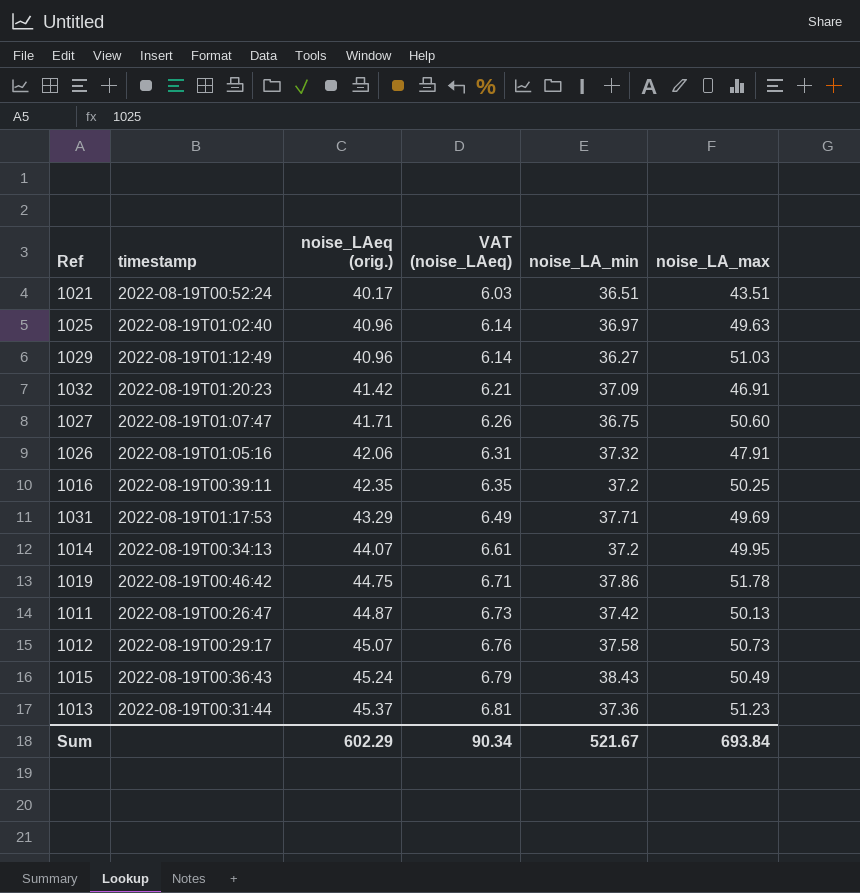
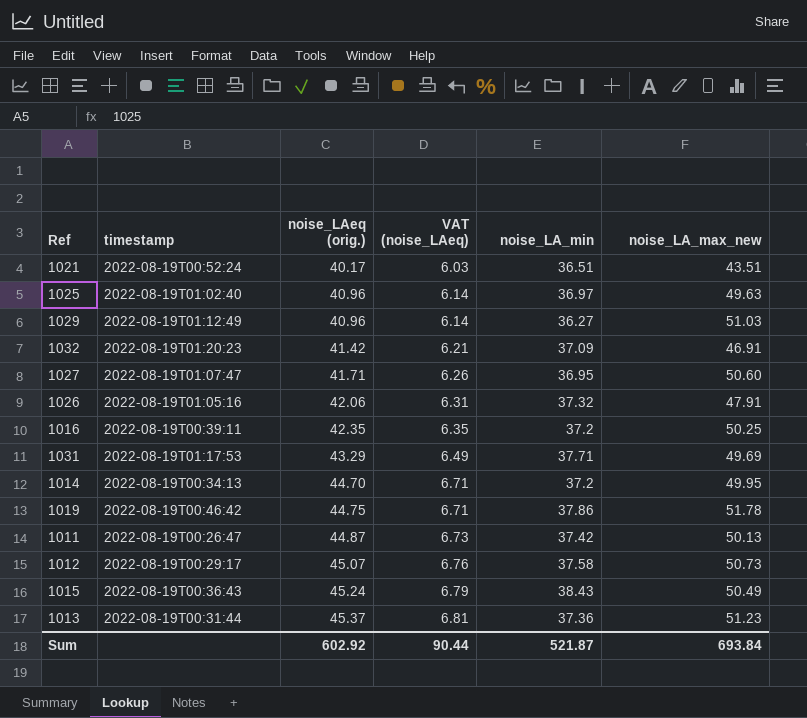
column name: noise_LA_max -> noise_LA_max_new
1027 | noise_LA_min: 36.75 -> 36.95
1014 | noise_LAeq (orig.): 44.07 -> 44.70
1014 | VAT (noise_LAeq): 6.61 -> 6.71
Sum | noise_LAeq (orig.): 602.29 -> 602.92
Sum | VAT (noise_LAeq): 90.34 -> 90.44
Sum | noise_LA_min: 521.67 -> 521.87

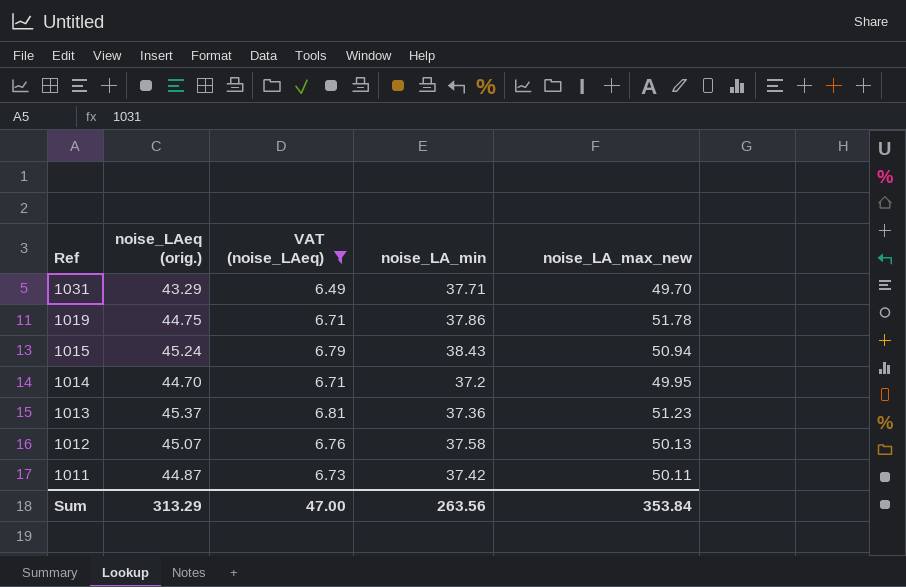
filter: none -> VAT (noise_LAeq) >= 6.49
row order: noise_LAeq (orig.) ascending -> Ref descending
column timestamp | position: 2 -> none
1031 | noise_LA_max_new: 49.69 -> 49.70
1015 | noise_LA_max_new: 50.49 -> 50.94
1012 | noise_LA_max_new: 50.73 -> 50.13
1011 | noise_LA_max_new: 50.13 -> 50.11
Sum | noise_LAeq (orig.): 602.92 -> 313.29
Sum | VAT (noise_LAeq): 90.44 -> 47.00
Sum | noise_LA_min: 521.87 -> 263.56
Sum | noise_LA_max_new: 693.84 -> 353.84

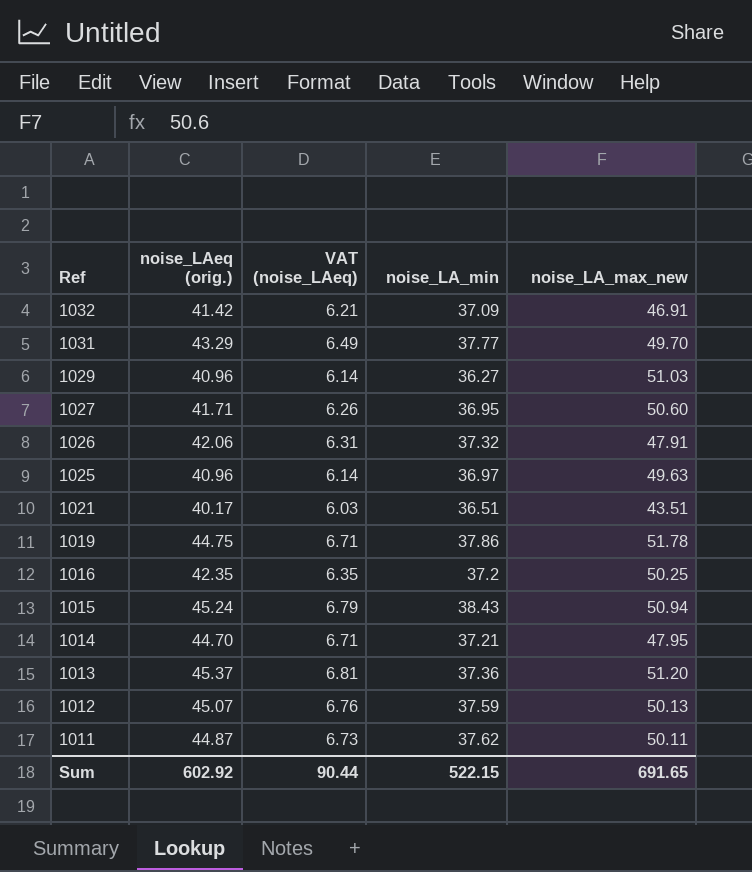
filter: VAT (noise_LAeq) >= 6.49 -> none
1031 | noise_LA_min: 37.71 -> 37.77
1014 | noise_LA_min: 37.2 -> 37.21
1014 | noise_LA_max_new: 49.95 -> 47.95
1013 | noise_LA_max_new: 51.23 -> 51.20
1012 | noise_LA_min: 37.58 -> 37.59
1011 | noise_LA_min: 37.42 -> 37.62
Sum | noise_LAeq (orig.): 313.29 -> 602.92
Sum | VAT (noise_LAeq): 47.00 -> 90.44
Sum | noise_LA_min: 263.56 -> 522.15
Sum | noise_LA_max_new: 353.84 -> 691.65

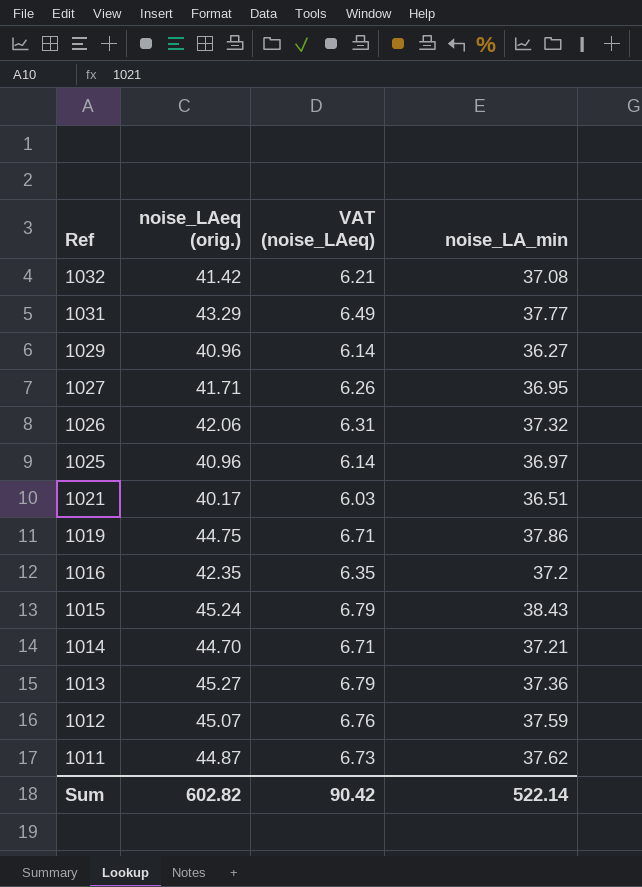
column noise_LA_max_new | position: 5 -> none
1032 | noise_LA_min: 37.09 -> 37.08
1013 | noise_LAeq (orig.): 45.37 -> 45.27
1013 | VAT (noise_LAeq): 6.81 -> 6.79
Sum | noise_LAeq (orig.): 602.92 -> 602.82
Sum | VAT (noise_LAeq): 90.44 -> 90.42
Sum | noise_LA_min: 522.15 -> 522.14

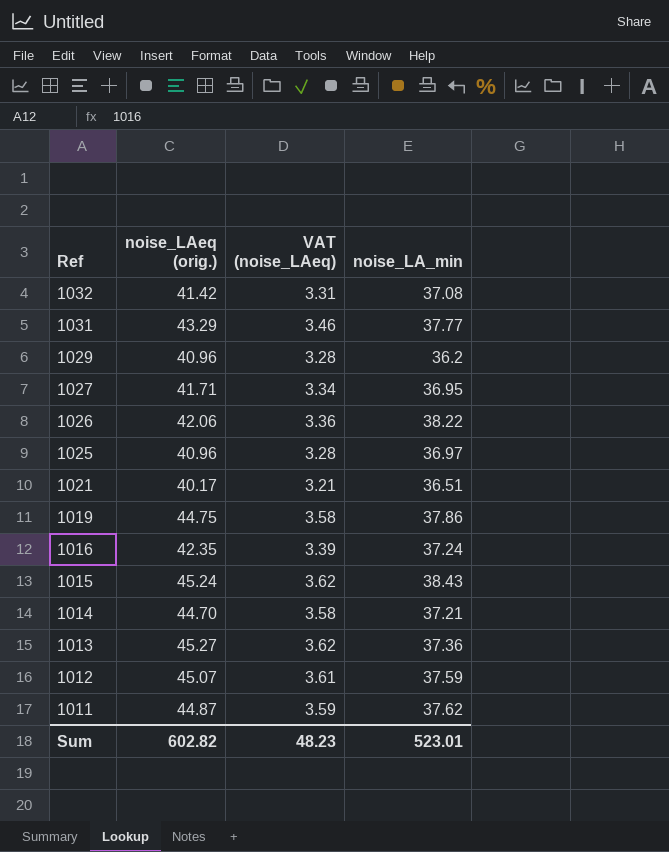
column VAT (noise_LAeq) | formula: [noise_LAeq (orig.)] * 0.15 -> [noise_LAeq (orig.)] * 0.08
1029 | noise_LA_min: 36.27 -> 36.2
1026 | noise_LA_min: 37.32 -> 38.22
1016 | noise_LA_min: 37.2 -> 37.24
Sum | VAT (noise_LAeq): 90.42 -> 48.23
Sum | noise_LA_min: 522.14 -> 523.01

